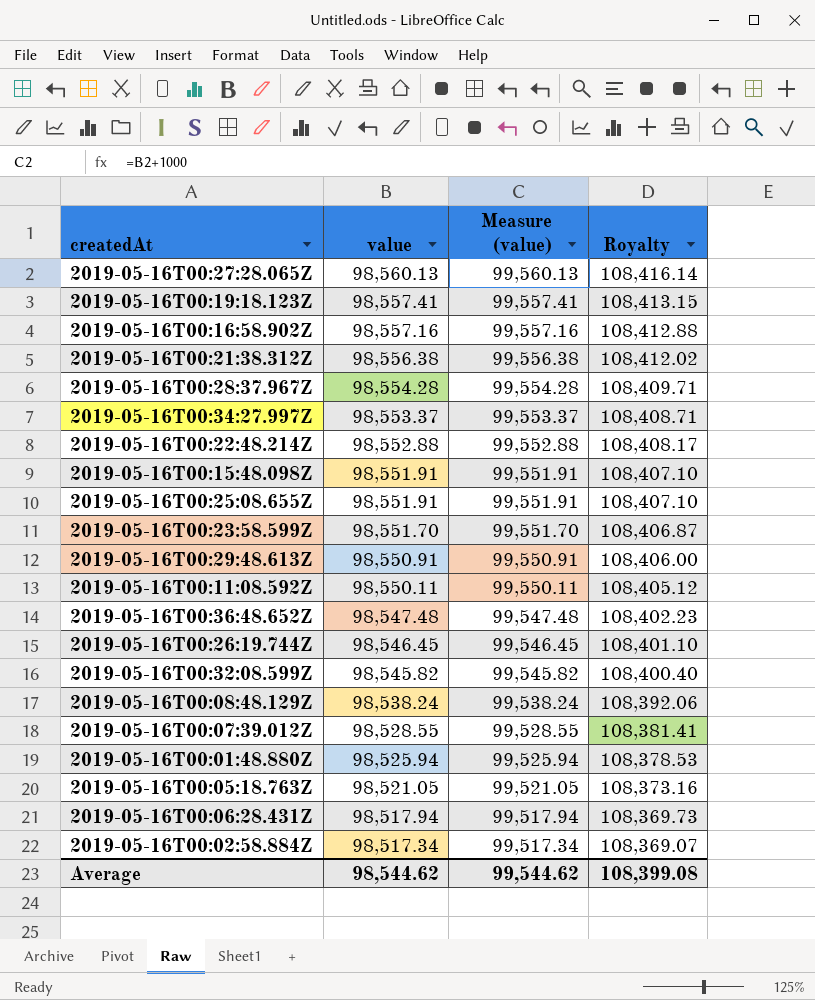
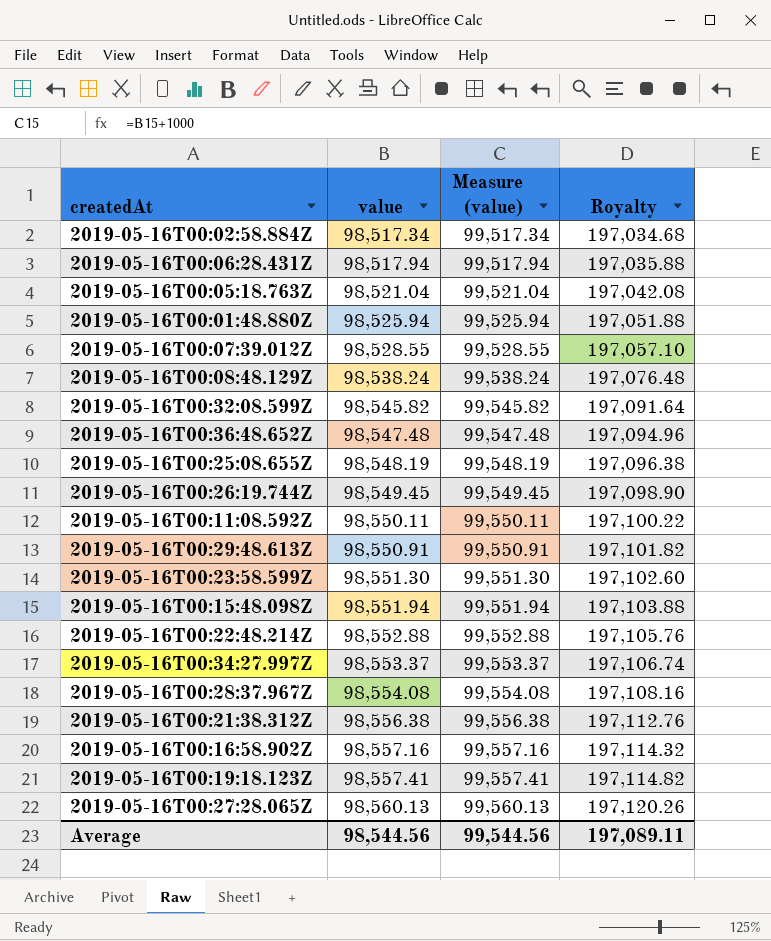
row order: value descending -> value ascending
column Royalty | formula: [value] * 1.1 -> [value] * 2
2019-05-16T00:05:18.763Z | value: 98,521.05 -> 98,521.04
2019-05-16T00:05:18.763Z | Measure (value): 99,521.05 -> 99,521.04
2019-05-16T00:25:08.655Z | value: 98,551.91 -> 98,548.19
2019-05-16T00:25:08.655Z | Measure (value): 99,551.91 -> 99,548.19
2019-05-16T00:26:19.744Z | value: 98,546.45 -> 98,549.45
2019-05-16T00:26:19.744Z | Measure (value): 99,546.45 -> 99,549.45
2019-05-16T00:23:58.599Z | value: 98,551.70 -> 98,551.30
2019-05-16T00:23:58.599Z | Measure (value): 99,551.70 -> 99,551.30
2019-05-16T00:15:48.098Z | value: 98,551.91 -> 98,551.94
2019-05-16T00:15:48.098Z | Measure (value): 99,551.91 -> 99,551.94
2019-05-16T00:28:37.967Z | value: 98,554.28 -> 98,554.08
2019-05-16T00:28:37.967Z | Measure (value): 99,554.28 -> 99,554.08
Average | value: 98,544.62 -> 98,544.56
Average | Measure (value): 99,544.62 -> 99,544.56
Average | Royalty: 108,399.08 -> 197,089.11

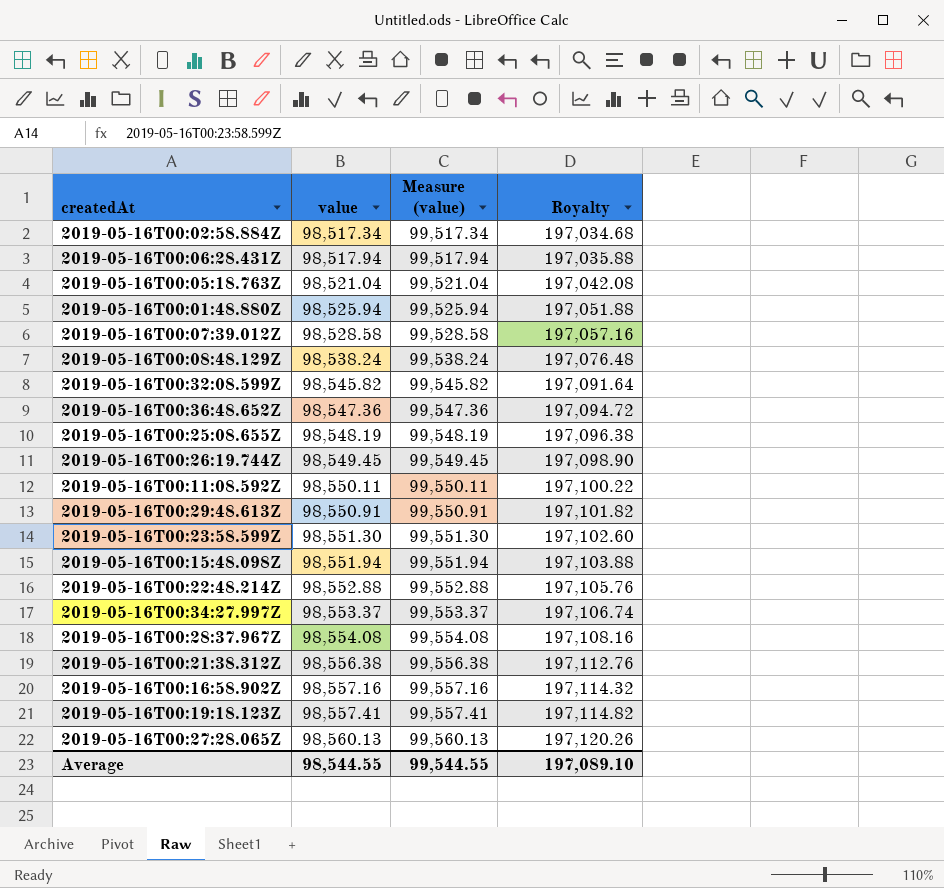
2019-05-16T00:07:39.012Z | value: 98,528.55 -> 98,528.58
2019-05-16T00:07:39.012Z | Measure (value): 99,528.55 -> 99,528.58
2019-05-16T00:07:39.012Z | Royalty: 197,057.10 -> 197,057.16
2019-05-16T00:36:48.652Z | value: 98,547.48 -> 98,547.36
2019-05-16T00:36:48.652Z | Measure (value): 99,547.48 -> 99,547.36
2019-05-16T00:36:48.652Z | Royalty: 197,094.96 -> 197,094.72
Average | value: 98,544.56 -> 98,544.55
Average | Measure (value): 99,544.56 -> 99,544.55
Average | Royalty: 197,089.11 -> 197,089.10

